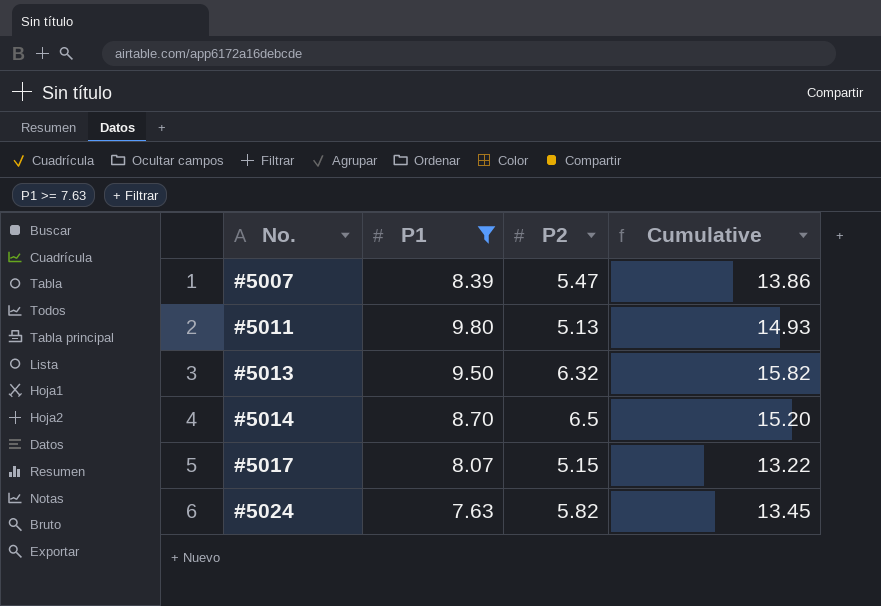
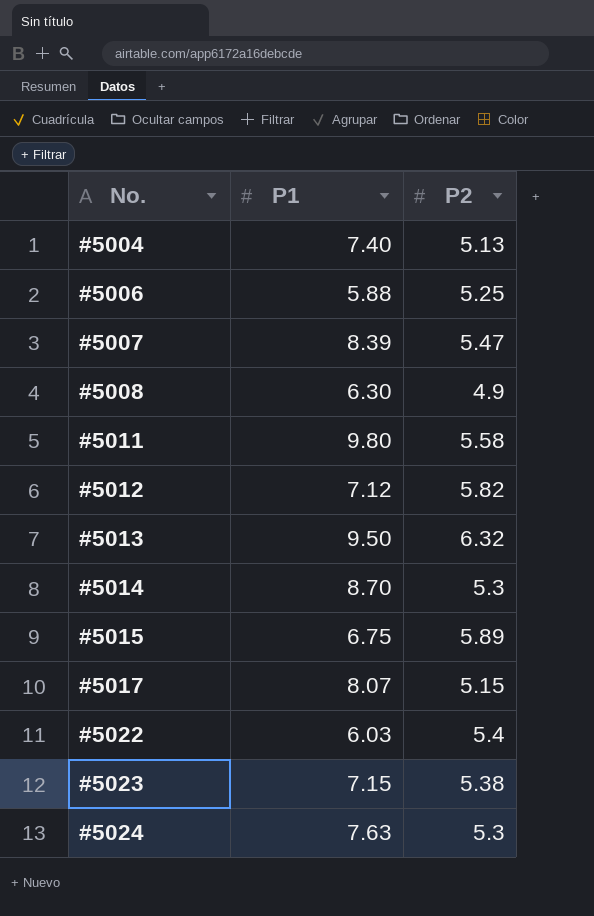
filter: P1 >= 7.63 -> none
column Cumulative | formula: [P1] + [P2] -> none
#5011 | P2: 5.13 -> 5.58
#5014 | P2: 6.5 -> 5.3
#5024 | P2: 5.82 -> 5.3

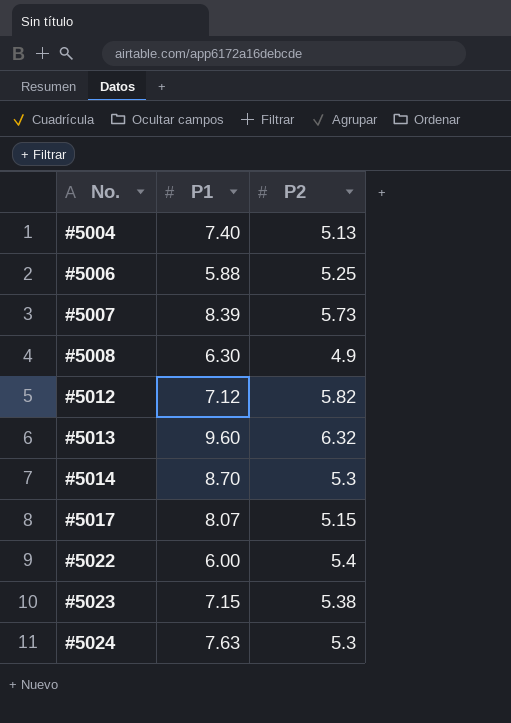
row #5011: 9.80 | 5.58 -> none
row #5015: 6.75 | 5.89 -> none
#5007 | P2: 5.47 -> 5.73
#5013 | P1: 9.50 -> 9.60
#5022 | P1: 6.03 -> 6.00

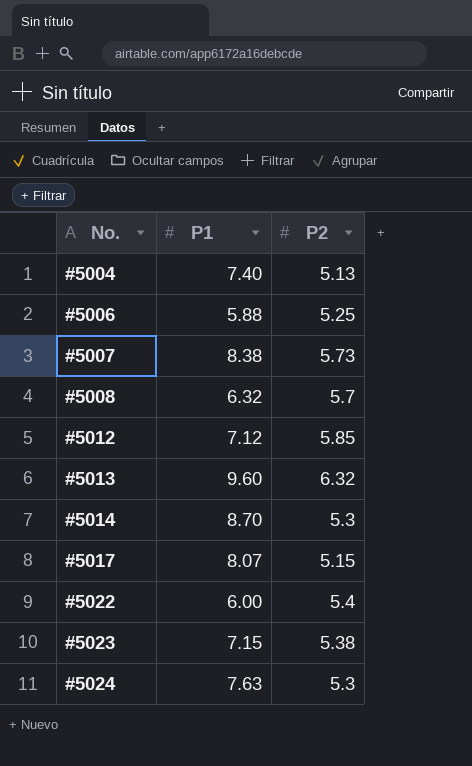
#5007 | P1: 8.39 -> 8.38
#5008 | P1: 6.30 -> 6.32
#5008 | P2: 4.9 -> 5.7
#5012 | P2: 5.82 -> 5.85

